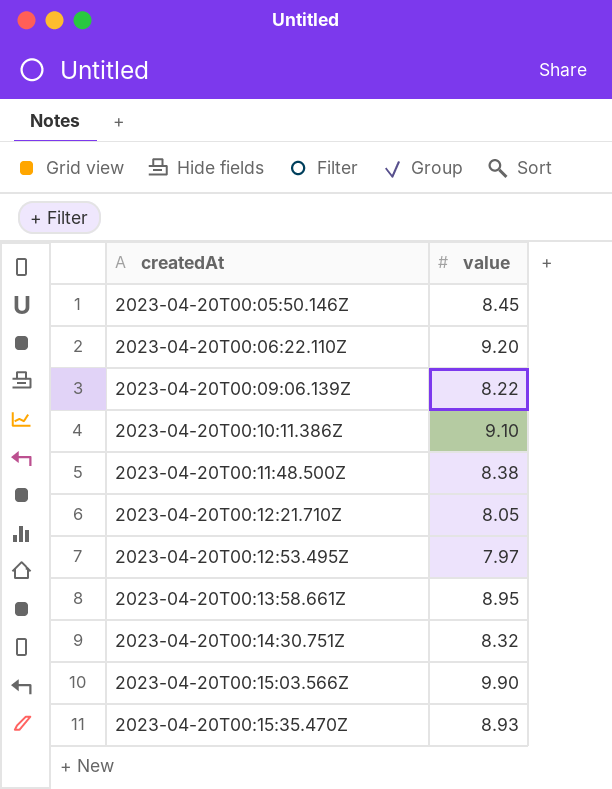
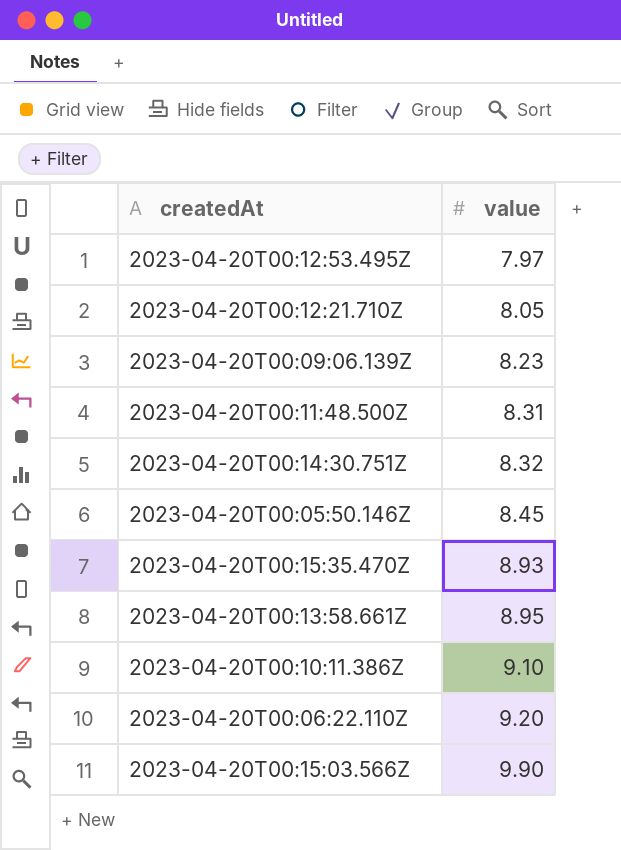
row order: createdAt ascending -> value ascending
2023-04-20T00:09:06.139Z | value: 8.22 -> 8.23
2023-04-20T00:11:48.500Z | value: 8.38 -> 8.31

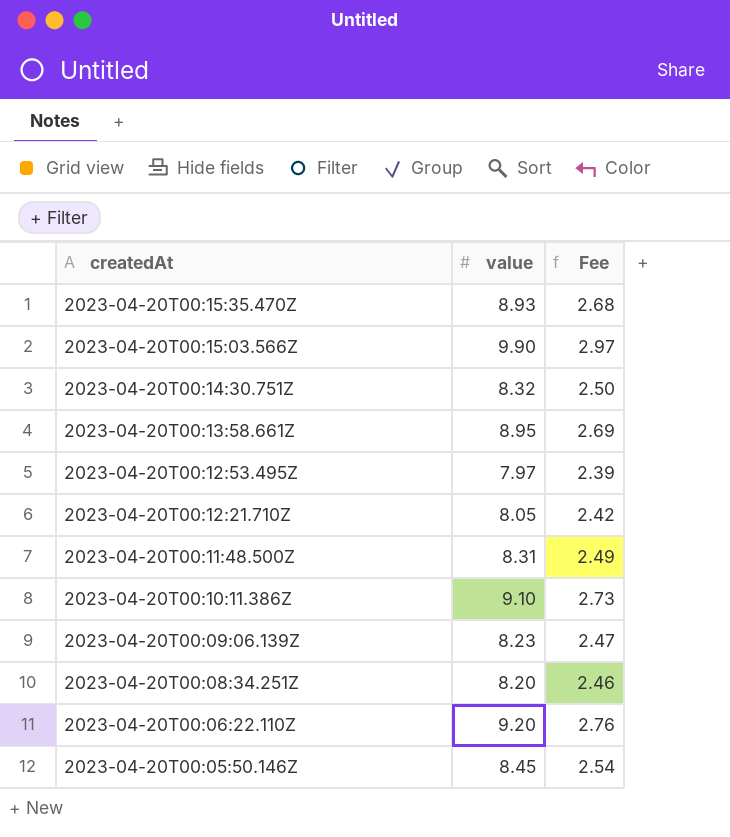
row order: value ascending -> createdAt descending
column Fee | formula: none -> [value] * 0.3
row 2023-04-20T00:08:34.251Z: none -> 8.20 | 2.46

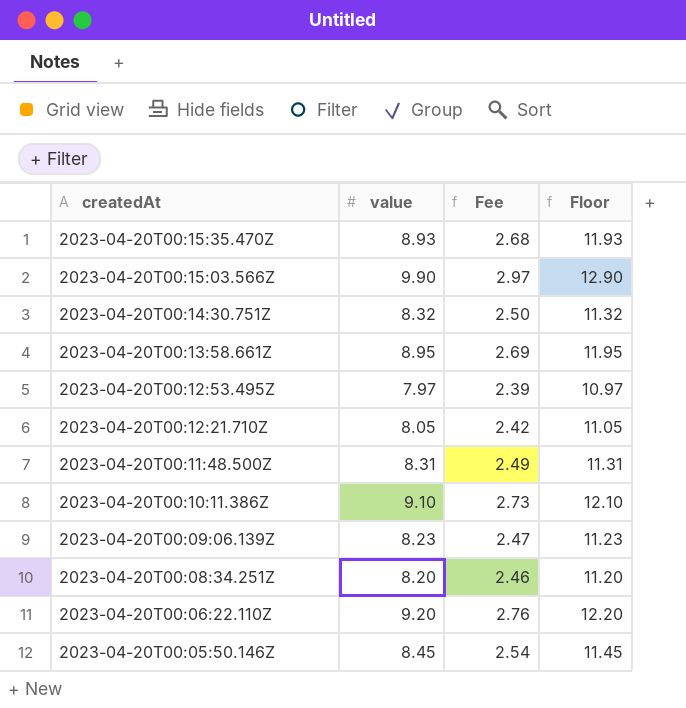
column Floor | formula: none -> [value] + 3

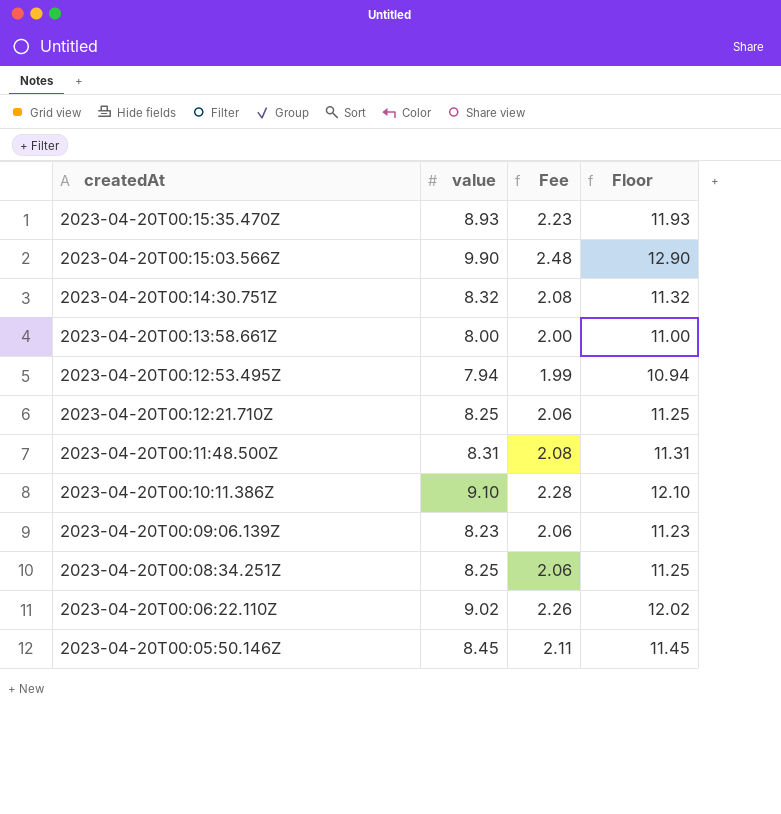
column Fee | formula: [value] * 0.3 -> [value] * 0.25
2023-04-20T00:13:58.661Z | value: 8.95 -> 8.00
2023-04-20T00:13:58.661Z | Floor: 11.95 -> 11.00
2023-04-20T00:12:53.495Z | value: 7.97 -> 7.94
2023-04-20T00:12:53.495Z | Floor: 10.97 -> 10.94
2023-04-20T00:12:21.710Z | value: 8.05 -> 8.25
2023-04-20T00:12:21.710Z | Floor: 11.05 -> 11.25
2023-04-20T00:08:34.251Z | value: 8.20 -> 8.25
2023-04-20T00:08:34.251Z | Floor: 11.20 -> 11.25
2023-04-20T00:06:22.110Z | value: 9.20 -> 9.02
2023-04-20T00:06:22.110Z | Floor: 12.20 -> 12.02

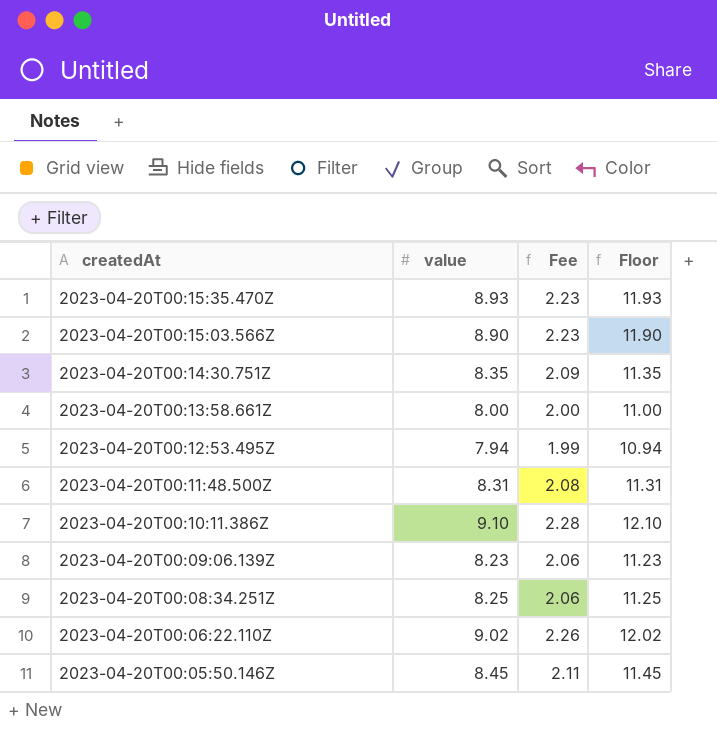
row 2023-04-20T00:12:21.710Z: 8.25 | 2.06 | 11.25 -> none
2023-04-20T00:15:03.566Z | value: 9.90 -> 8.90
2023-04-20T00:15:03.566Z | Fee: 2.48 -> 2.23
2023-04-20T00:15:03.566Z | Floor: 12.90 -> 11.90
2023-04-20T00:14:30.751Z | value: 8.32 -> 8.35
2023-04-20T00:14:30.751Z | Fee: 2.08 -> 2.09
2023-04-20T00:14:30.751Z | Floor: 11.32 -> 11.35

